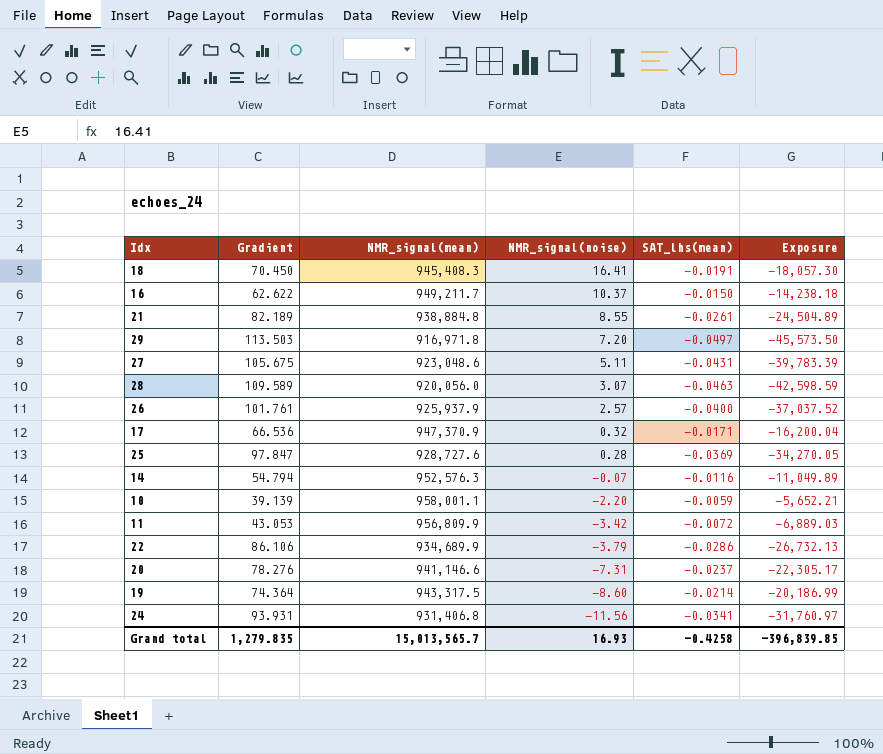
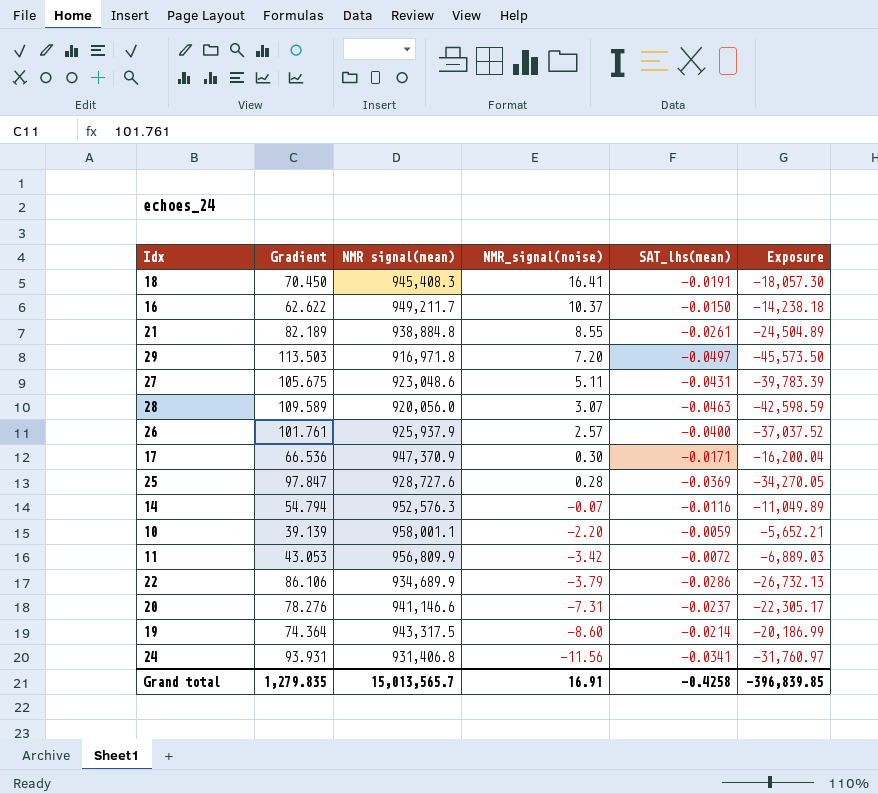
column name: NMR_signal(mean) -> NMR signal(mean)
17 | NMR_signal(noise): 0.32 -> 0.30
Grand total | NMR_signal(noise): 16.93 -> 16.91

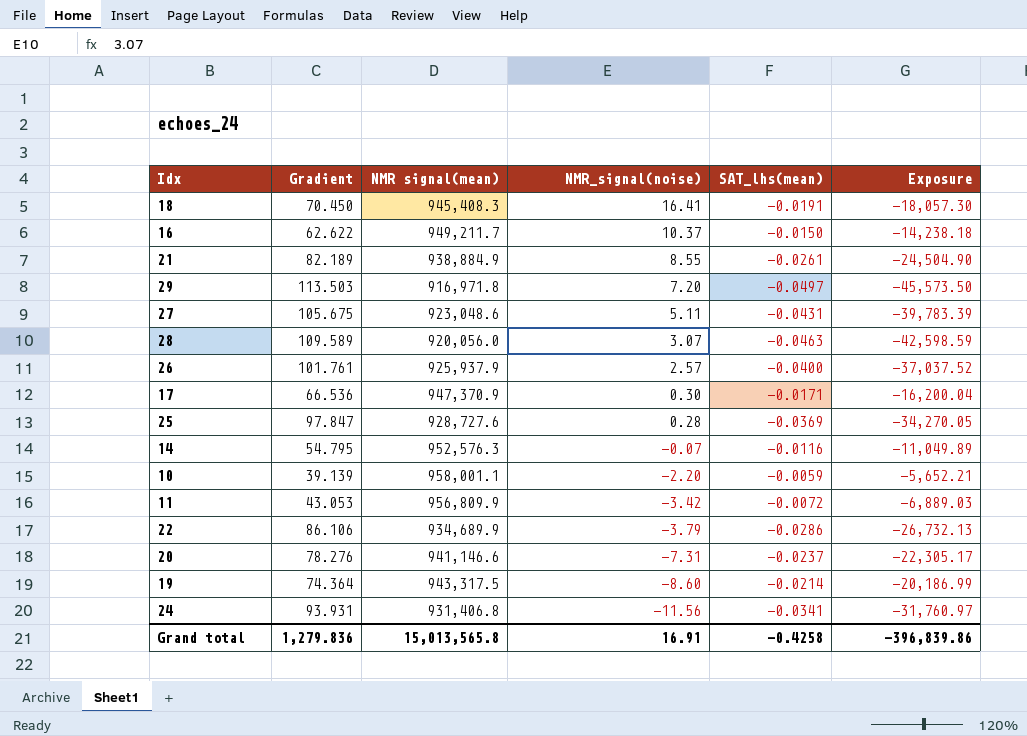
21 | NMR signal(mean): 938,884.8 -> 938,884.9
21 | Exposure: -24,504.89 -> -24,504.90
14 | Gradient: 54.794 -> 54.795
Grand total | Gradient: 1,279.835 -> 1,279.836
Grand total | NMR signal(mean): 15,013,565.7 -> 15,013,565.8
Grand total | Exposure: -396,839.85 -> -396,839.86

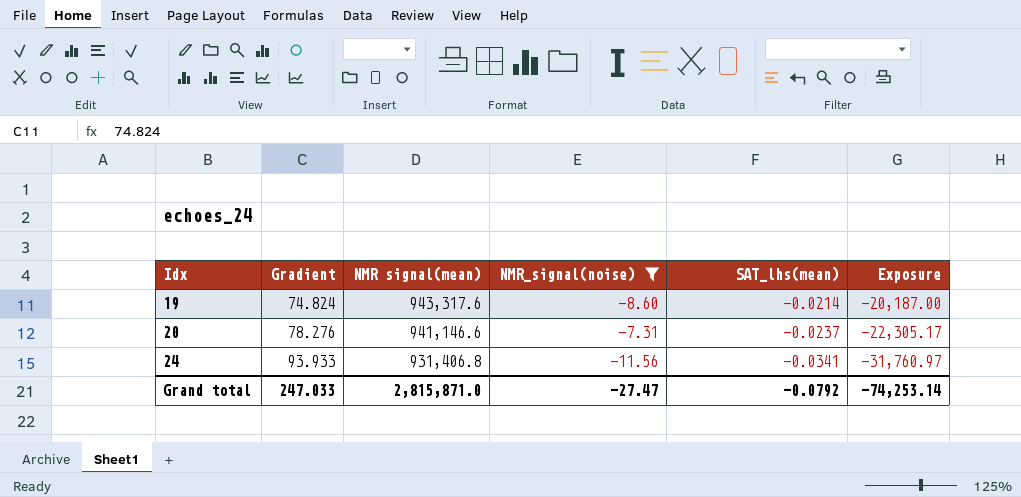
filter: none -> NMR_signal(noise) <= -7.31
row order: NMR_signal(noise) descending -> Idx ascending
19 | Gradient: 74.364 -> 74.824
19 | NMR signal(mean): 943,317.5 -> 943,317.6
19 | Exposure: -20,186.99 -> -20,187.00
24 | Gradient: 93.931 -> 93.933
Grand total | Gradient: 1,279.836 -> 247.033
Grand total | NMR signal(mean): 15,013,565.8 -> 2,815,871.0
Grand total | NMR_signal(noise): 16.91 -> -27.47
Grand total | SAT_lhs(mean): -0.4258 -> -0.0792
Grand total | Exposure: -396,839.86 -> -74,253.14

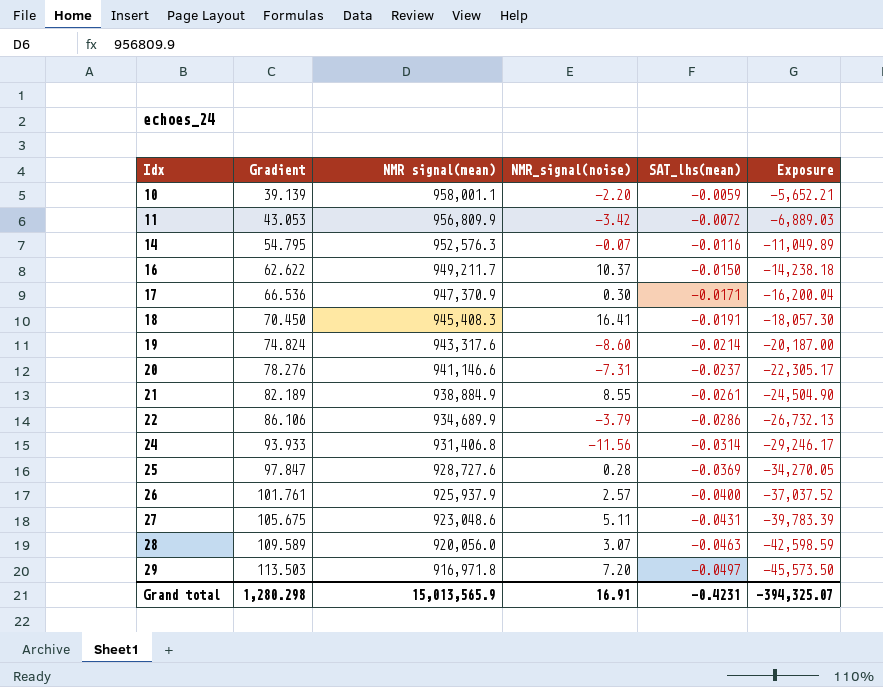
filter: NMR_signal(noise) <= -7.31 -> none
24 | SAT_lhs(mean): -0.0341 -> -0.0314
24 | Exposure: -31,760.97 -> -29,246.17
Grand total | Gradient: 247.033 -> 1,280.298
Grand total | NMR signal(mean): 2,815,871.0 -> 15,013,565.9
Grand total | NMR_signal(noise): -27.47 -> 16.91
Grand total | SAT_lhs(mean): -0.0792 -> -0.4231
Grand total | Exposure: -74,253.14 -> -394,325.07

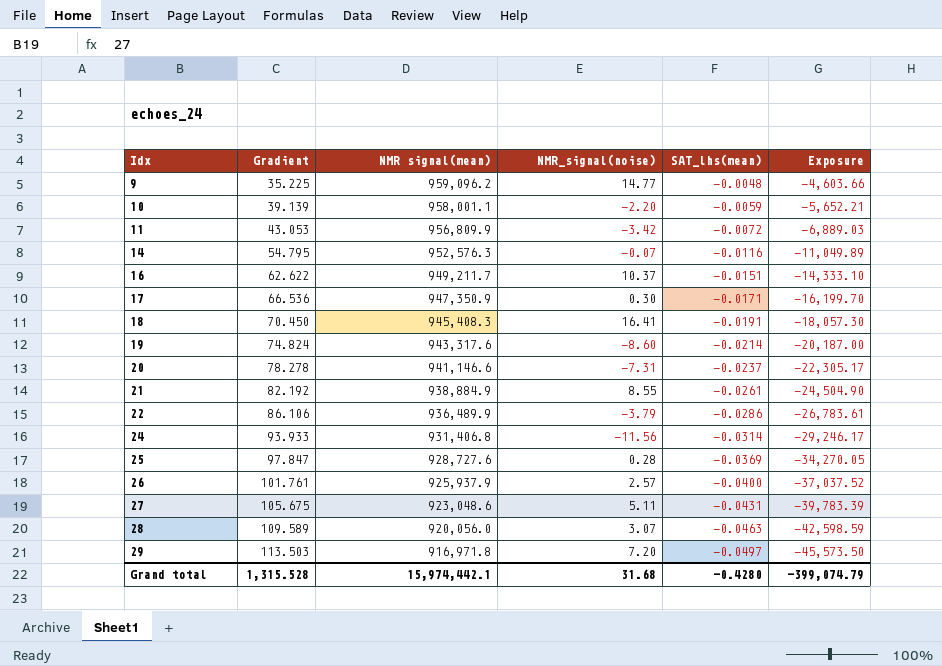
row 9: none -> 35.225 | 959,096.2 | 14.77 | -0.0048 | -4,603.66
16 | SAT_lhs(mean): -0.0150 -> -0.0151
16 | Exposure: -14,238.18 -> -14,333.10
17 | NMR signal(mean): 947,370.9 -> 947,350.9
17 | Exposure: -16,200.04 -> -16,199.70
20 | Gradient: 78.276 -> 78.278
21 | Gradient: 82.189 -> 82.192
22 | NMR signal(mean): 934,689.9 -> 936,489.9
22 | Exposure: -26,732.13 -> -26,783.61
Grand total | Gradient: 1,280.298 -> 1,315.528
Grand total | NMR signal(mean): 15,013,565.9 -> 15,974,442.1
Grand total | NMR_signal(noise): 16.91 -> 31.68
Grand total | SAT_lhs(mean): -0.4231 -> -0.4280
Grand total | Exposure: -394,325.07 -> -399,074.79

